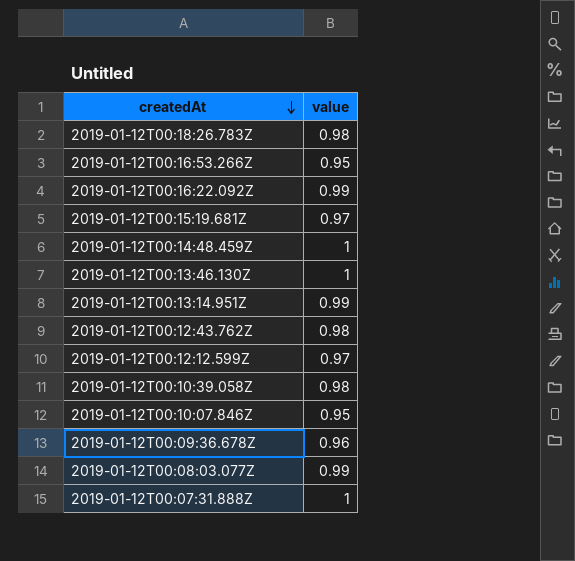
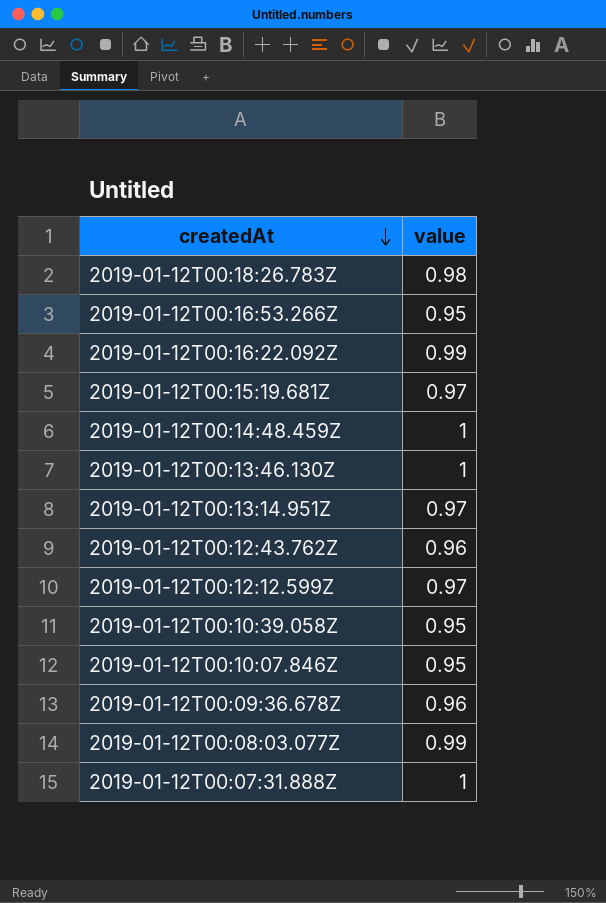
2019-01-12T00:13:14.951Z | value: 0.99 -> 0.97
2019-01-12T00:12:43.762Z | value: 0.98 -> 0.96
2019-01-12T00:10:39.058Z | value: 0.98 -> 0.95

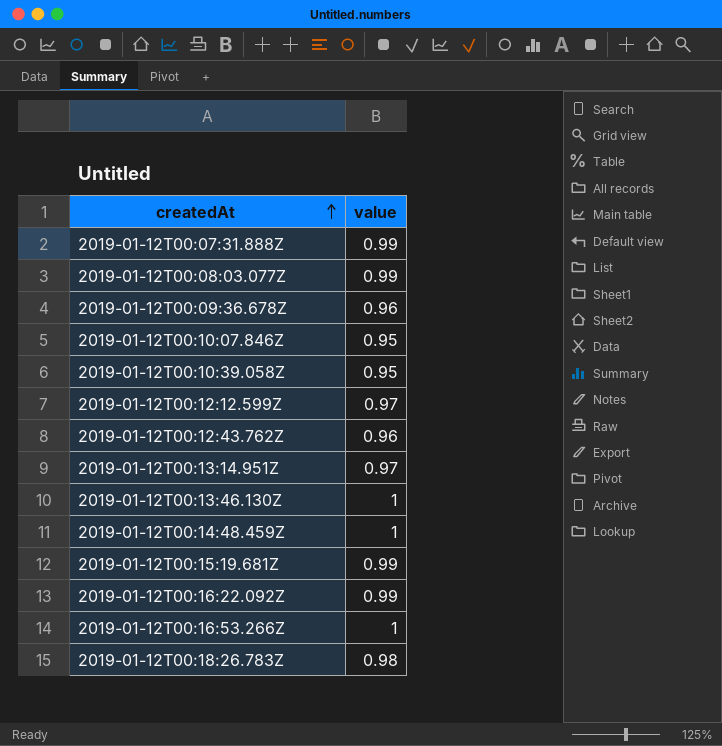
row order: createdAt descending -> createdAt ascending
2019-01-12T00:07:31.888Z | value: 1 -> 0.99
2019-01-12T00:15:19.681Z | value: 0.97 -> 0.99
2019-01-12T00:16:53.266Z | value: 0.95 -> 1

